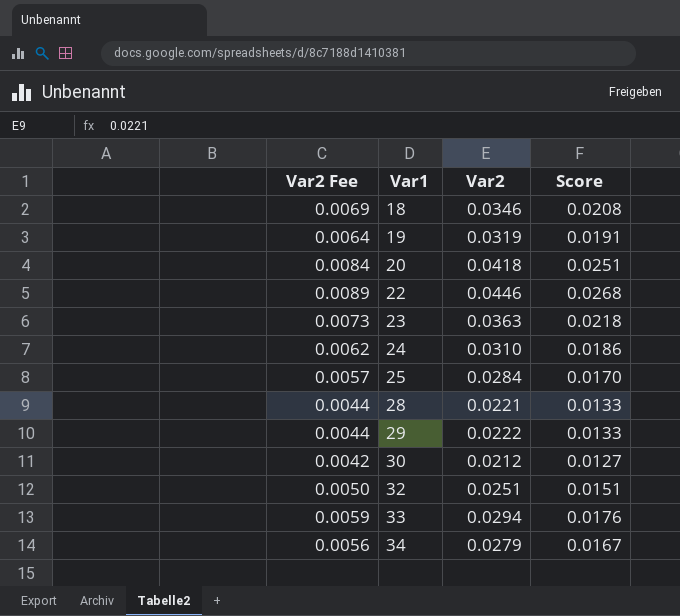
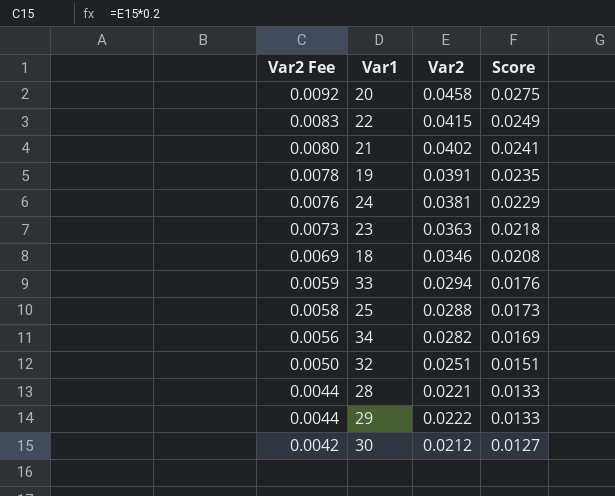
row order: Var1 ascending -> Var2 Fee descending
20 | Var2 Fee: 0.0084 -> 0.0092
20 | Var2: 0.0418 -> 0.0458
20 | Score: 0.0251 -> 0.0275
22 | Var2 Fee: 0.0089 -> 0.0083
22 | Var2: 0.0446 -> 0.0415
22 | Score: 0.0268 -> 0.0249
row 21: none -> 0.0080 | 0.0402 | 0.0241
19 | Var2 Fee: 0.0064 -> 0.0078
19 | Var2: 0.0319 -> 0.0391
19 | Score: 0.0191 -> 0.0235
24 | Var2 Fee: 0.0062 -> 0.0076
24 | Var2: 0.0310 -> 0.0381
24 | Score: 0.0186 -> 0.0229
25 | Var2 Fee: 0.0057 -> 0.0058
25 | Var2: 0.0284 -> 0.0288
25 | Score: 0.0170 -> 0.0173
34 | Var2: 0.0279 -> 0.0282
34 | Score: 0.0167 -> 0.0169

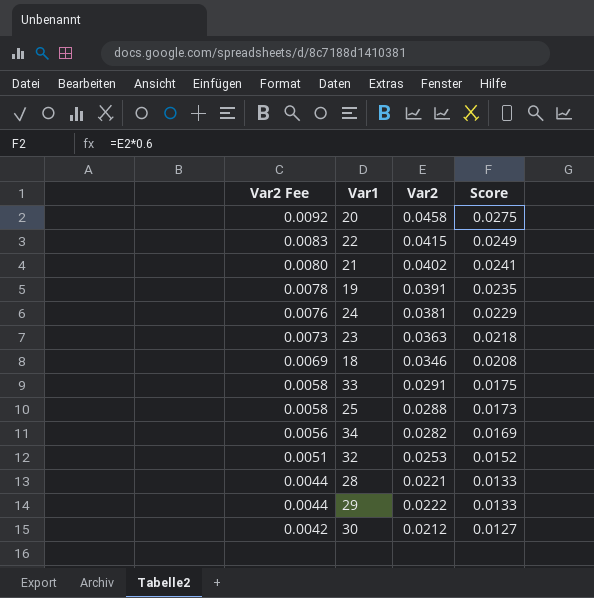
33 | Var2 Fee: 0.0059 -> 0.0058
33 | Var2: 0.0294 -> 0.0291
33 | Score: 0.0176 -> 0.0175
32 | Var2 Fee: 0.0050 -> 0.0051
32 | Var2: 0.0251 -> 0.0253
32 | Score: 0.0151 -> 0.0152

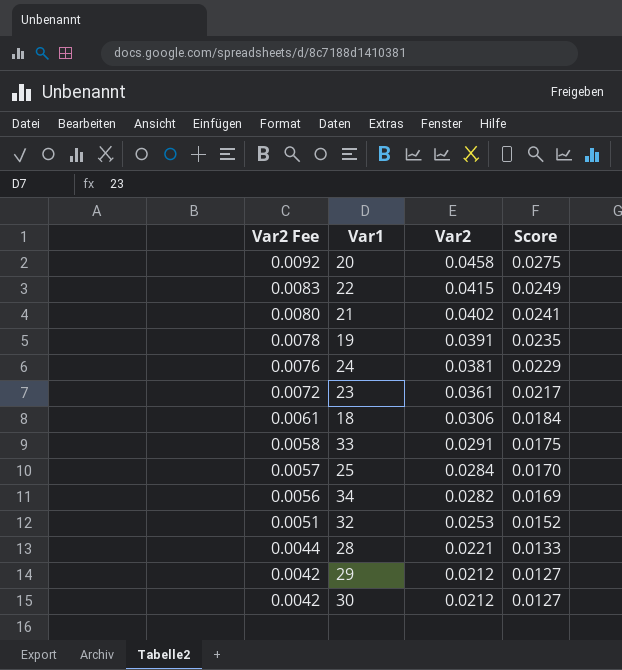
23 | Var2 Fee: 0.0073 -> 0.0072
23 | Var2: 0.0363 -> 0.0361
23 | Score: 0.0218 -> 0.0217
18 | Var2 Fee: 0.0069 -> 0.0061
18 | Var2: 0.0346 -> 0.0306
18 | Score: 0.0208 -> 0.0184
25 | Var2 Fee: 0.0058 -> 0.0057
25 | Var2: 0.0288 -> 0.0284
25 | Score: 0.0173 -> 0.0170
29 | Var2 Fee: 0.0044 -> 0.0042
29 | Var2: 0.0222 -> 0.0212
29 | Score: 0.0133 -> 0.0127

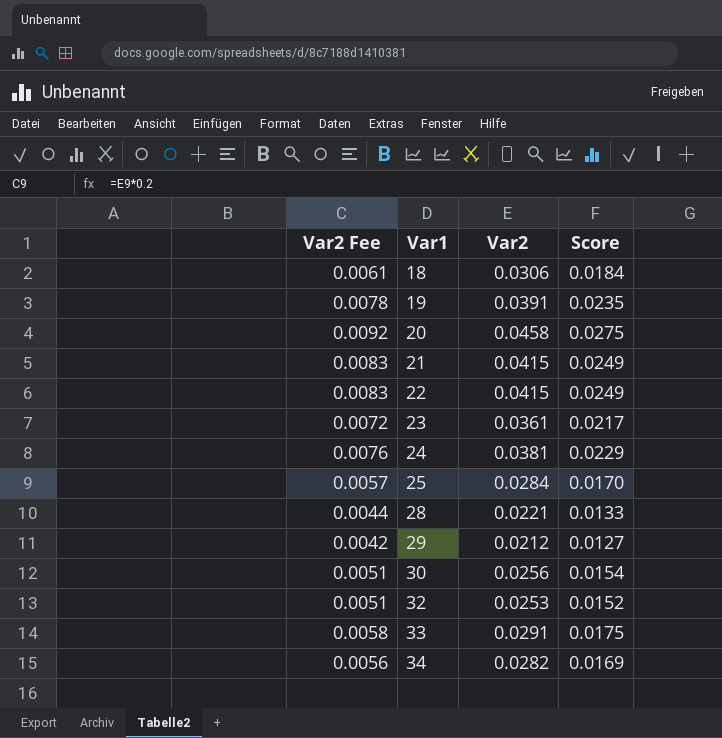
row order: Var2 Fee descending -> Var1 ascending
21 | Var2 Fee: 0.0080 -> 0.0083
21 | Var2: 0.0402 -> 0.0415
21 | Score: 0.0241 -> 0.0249
30 | Var2 Fee: 0.0042 -> 0.0051
30 | Var2: 0.0212 -> 0.0256
30 | Score: 0.0127 -> 0.0154

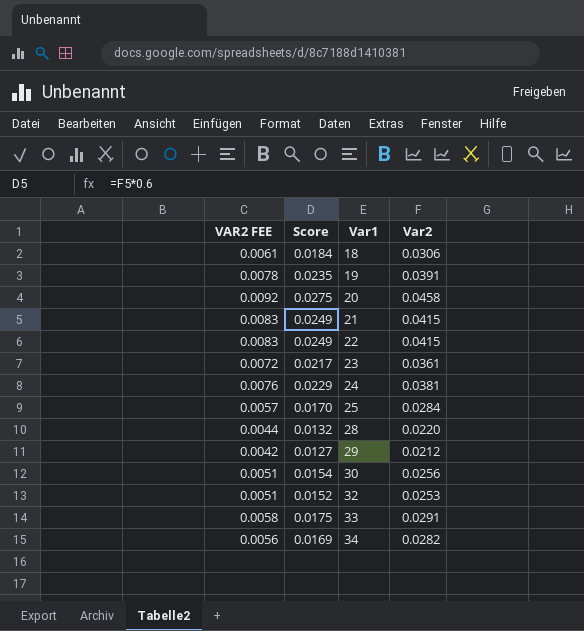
column name: Var2 Fee -> VAR2 FEE
column Score | position: 4 -> 2
28 | Score: 0.0133 -> 0.0132
28 | Var2: 0.0221 -> 0.0220

